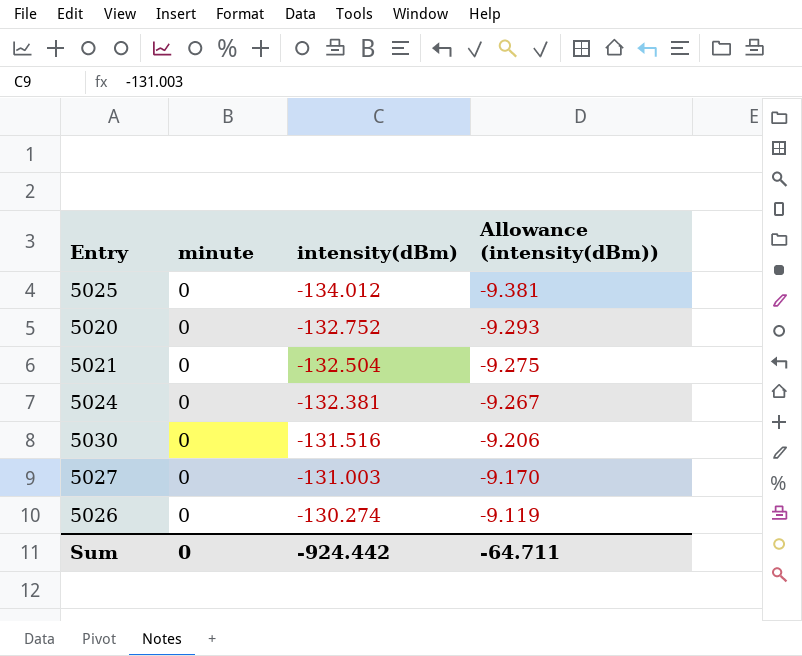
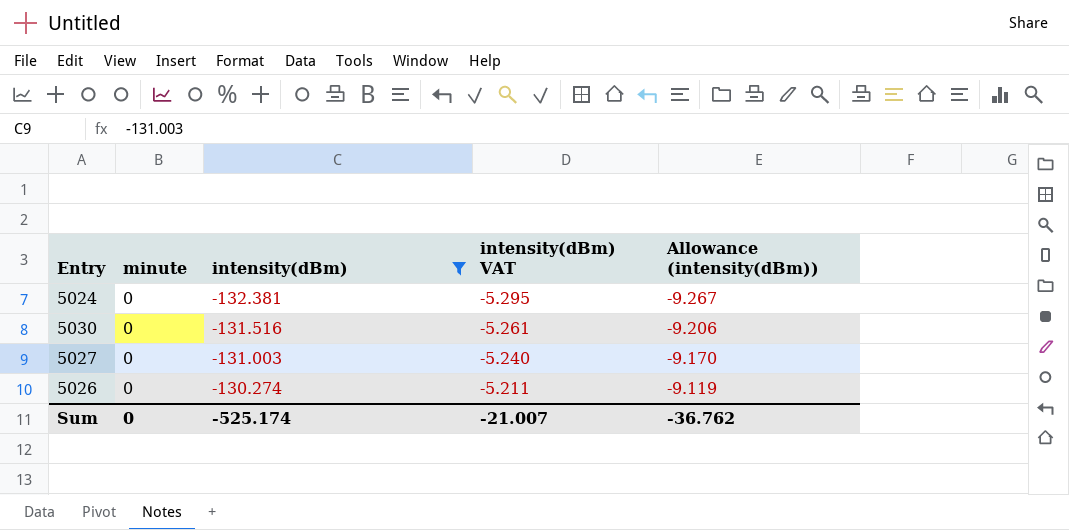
filter: none -> intensity(dBm) >= -132.381
column intensity(dBm) VAT | formula: none -> [intensity(dBm)] * 0.04
Sum | intensity(dBm): -924.442 -> -525.174
Sum | Allowance (intensity(dBm)): -64.711 -> -36.762

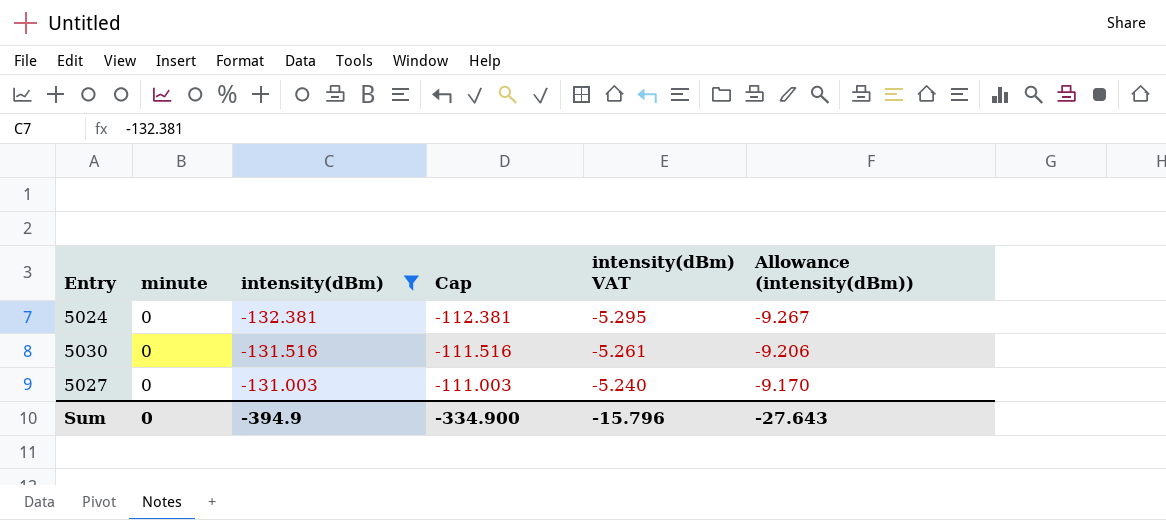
column Cap | formula: none -> [intensity(dBm)] + 20
row 5026: 0 | -130.274 | -5.211 | -9.119 -> none
Sum | intensity(dBm): -525.174 -> -394.9
Sum | intensity(dBm) VAT: -21.007 -> -15.796
Sum | Allowance (intensity(dBm)): -36.762 -> -27.643

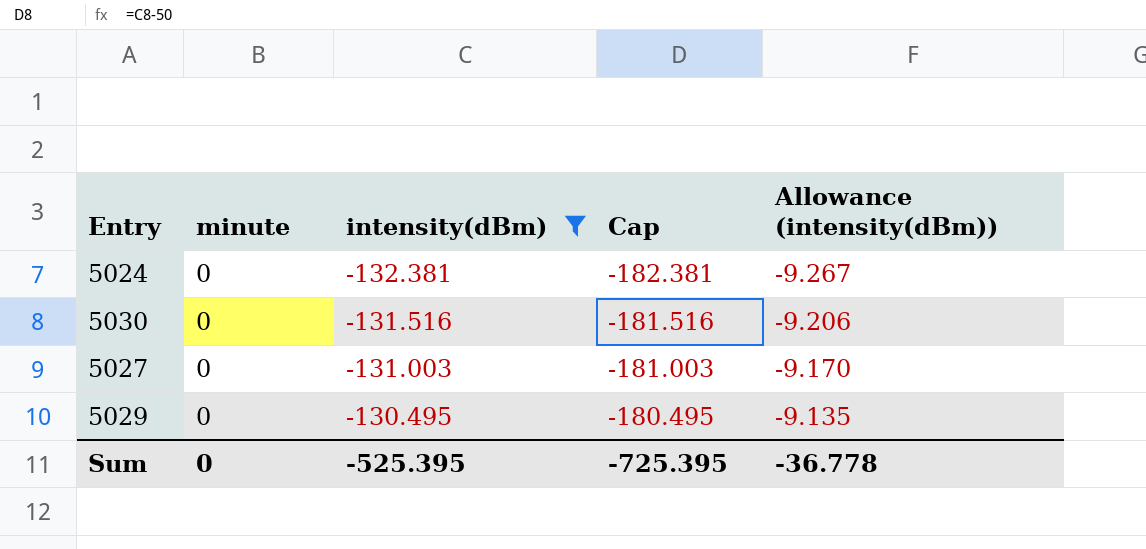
column intensity(dBm) VAT | formula: [intensity(dBm)] * 0.04 -> none
column Cap | formula: [intensity(dBm)] + 20 -> [intensity(dBm)] - 50
row 5029: none -> 0 | -130.495 | -180.495 | -9.135
Sum | intensity(dBm): -394.9 -> -525.395
Sum | Cap: -334.900 -> -725.395
Sum | Allowance (intensity(dBm)): -27.643 -> -36.778

